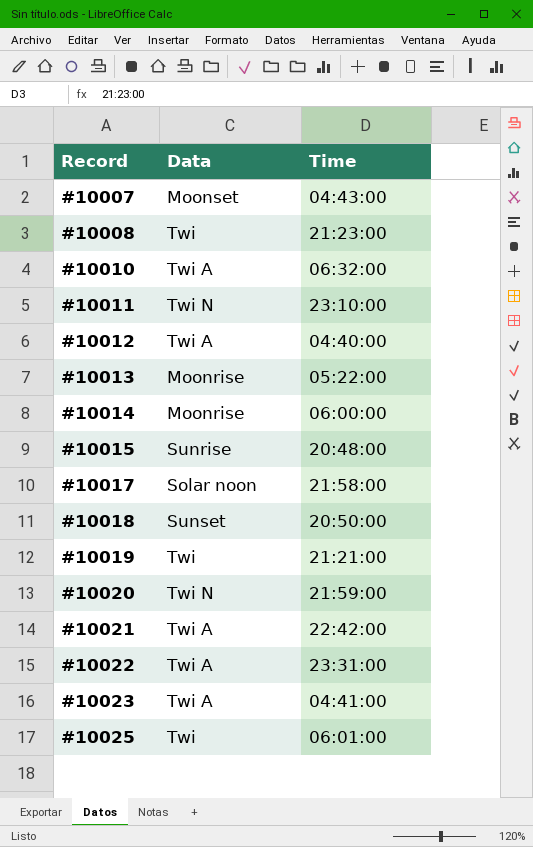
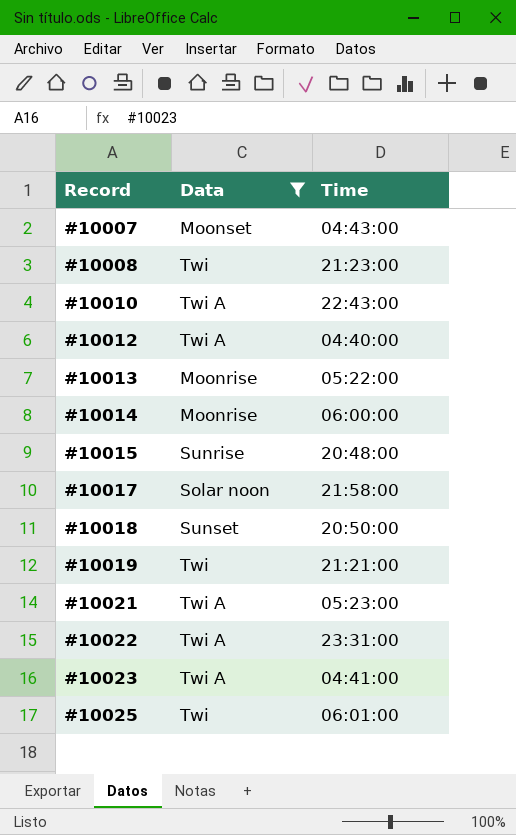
filter: none -> Data != Twi N
#10010 | Time: 06:32:00 -> 22:43:00
#10021 | Time: 22:42:00 -> 05:23:00

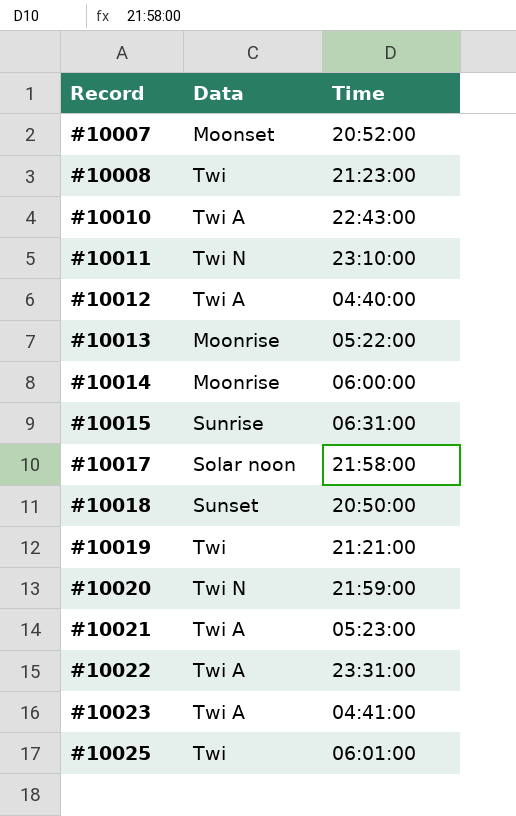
filter: Data != Twi N -> none
#10007 | Time: 04:43:00 -> 20:52:00
#10015 | Time: 20:48:00 -> 06:31:00

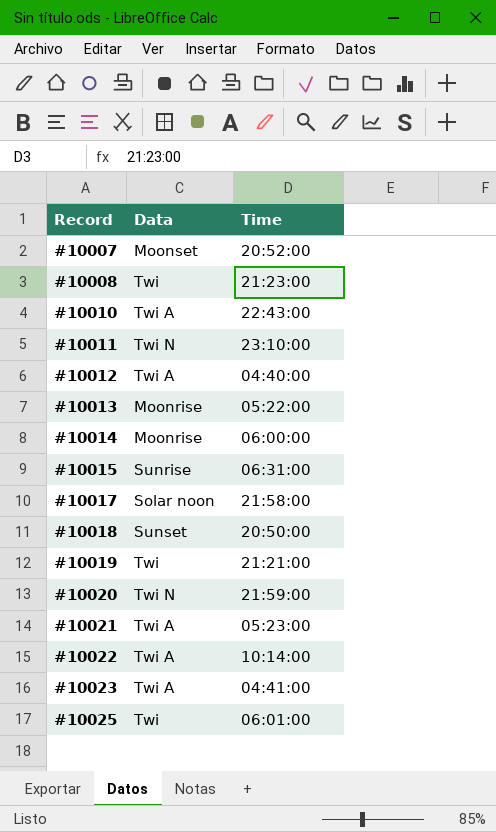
#10022 | Time: 23:31:00 -> 10:14:00

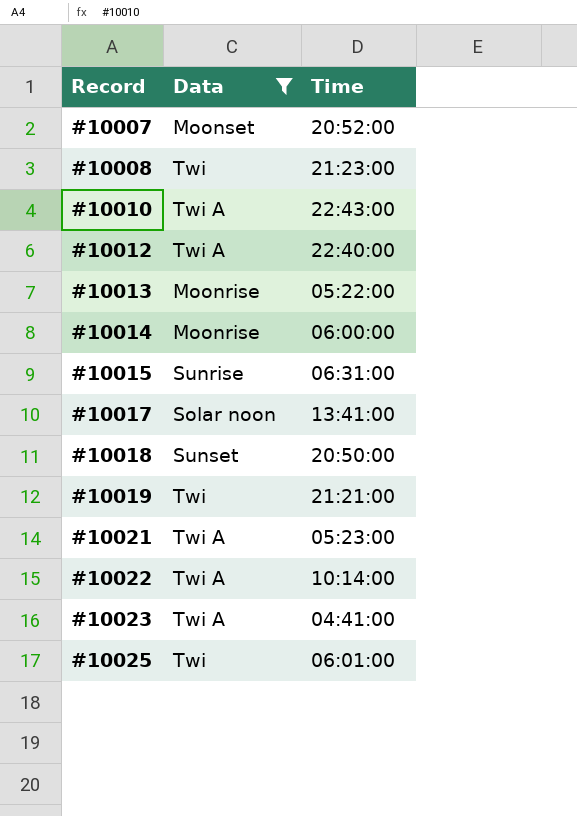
filter: none -> Data != Twi N
#10012 | Time: 04:40:00 -> 22:40:00
#10017 | Time: 21:58:00 -> 13:41:00

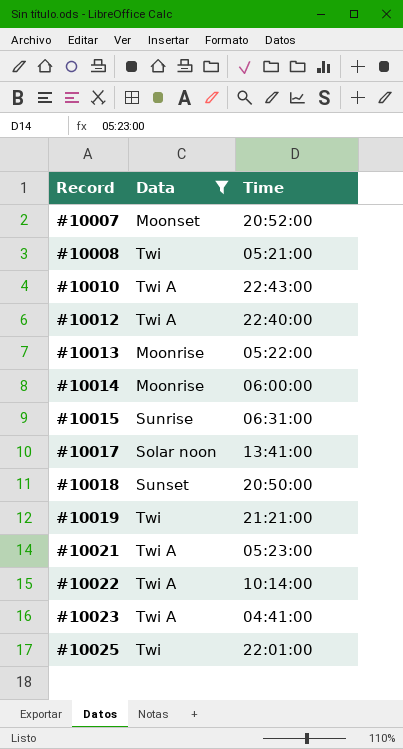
#10008 | Time: 21:23:00 -> 05:21:00
#10025 | Time: 06:01:00 -> 22:01:00

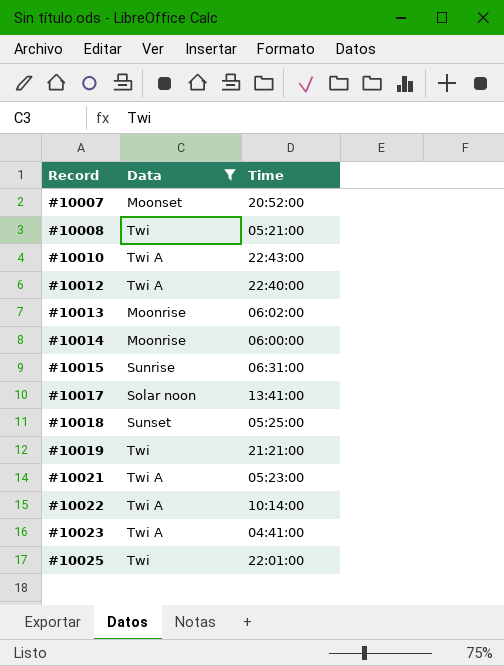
#10013 | Time: 05:22:00 -> 06:02:00
#10018 | Time: 20:50:00 -> 05:25:00

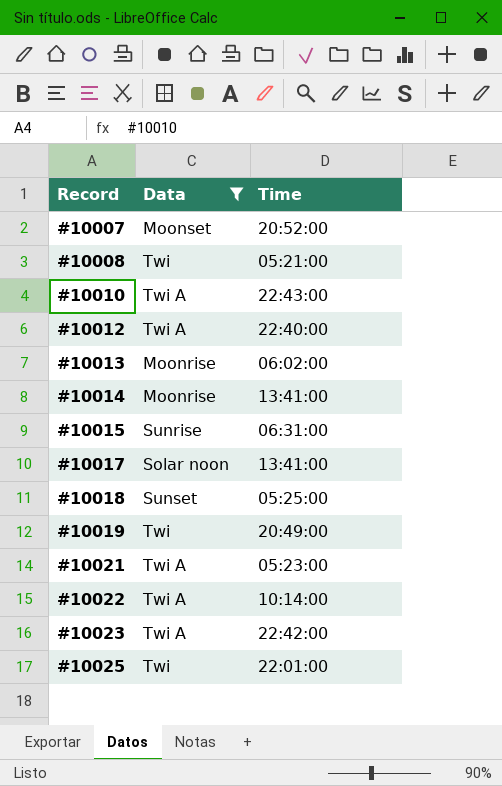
#10014 | Time: 06:00:00 -> 13:41:00
#10019 | Time: 21:21:00 -> 20:49:00
#10023 | Time: 04:41:00 -> 22:42:00

